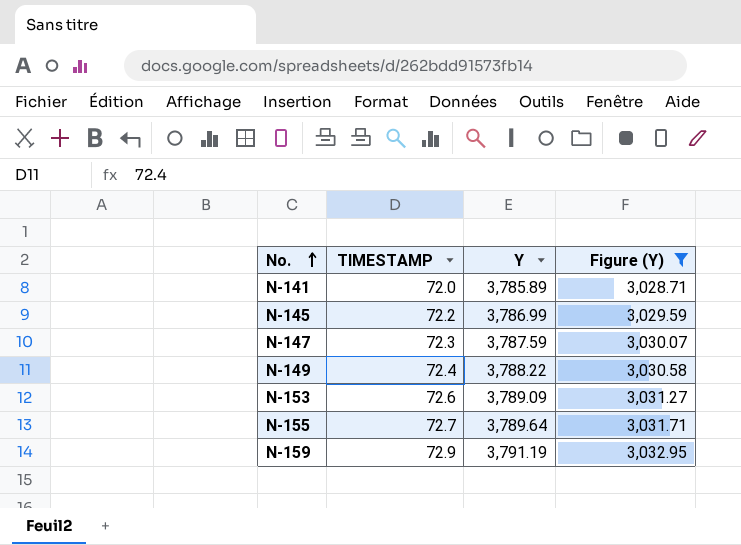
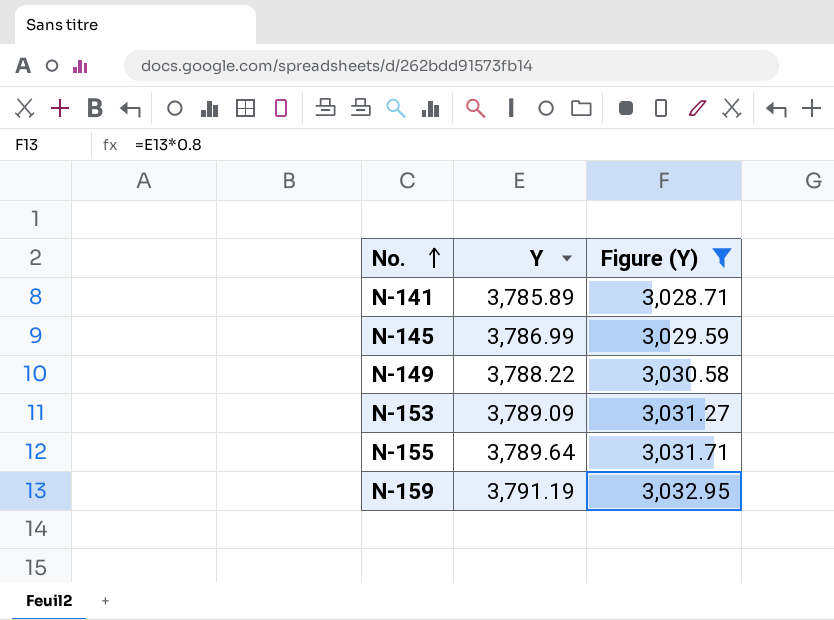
column TIMESTAMP | position: 2 -> none
row N-147: 72.3 | 3,787.59 | 3,030.07 -> none

